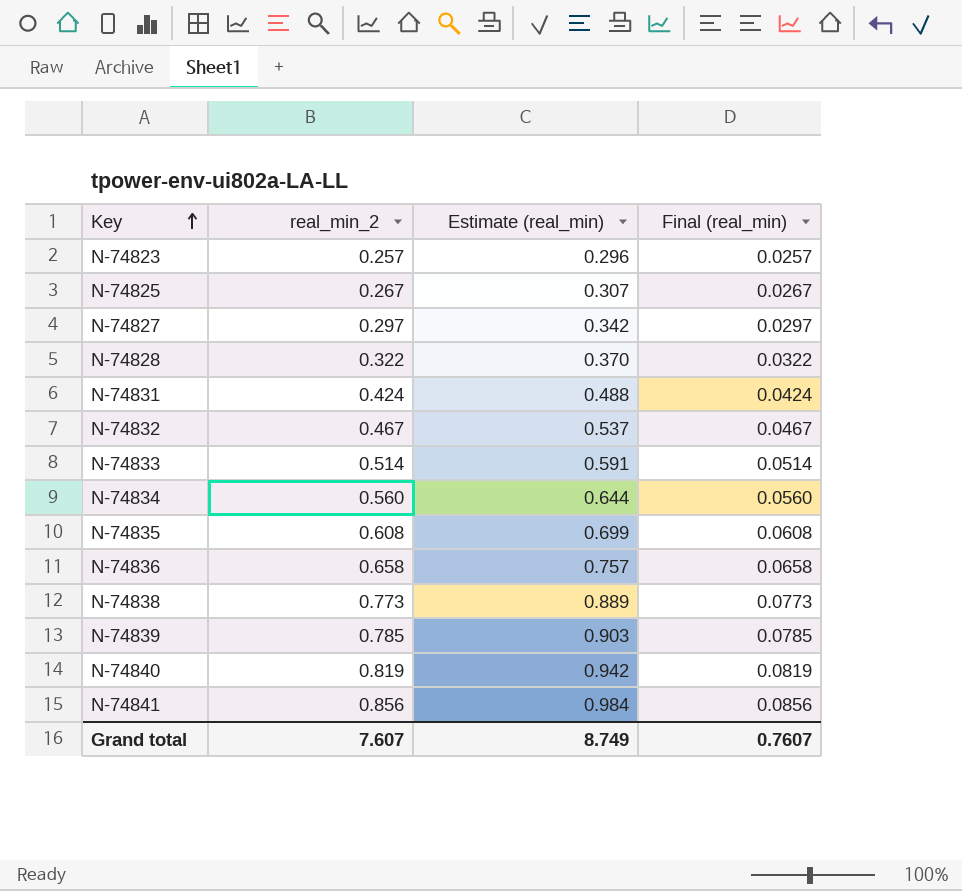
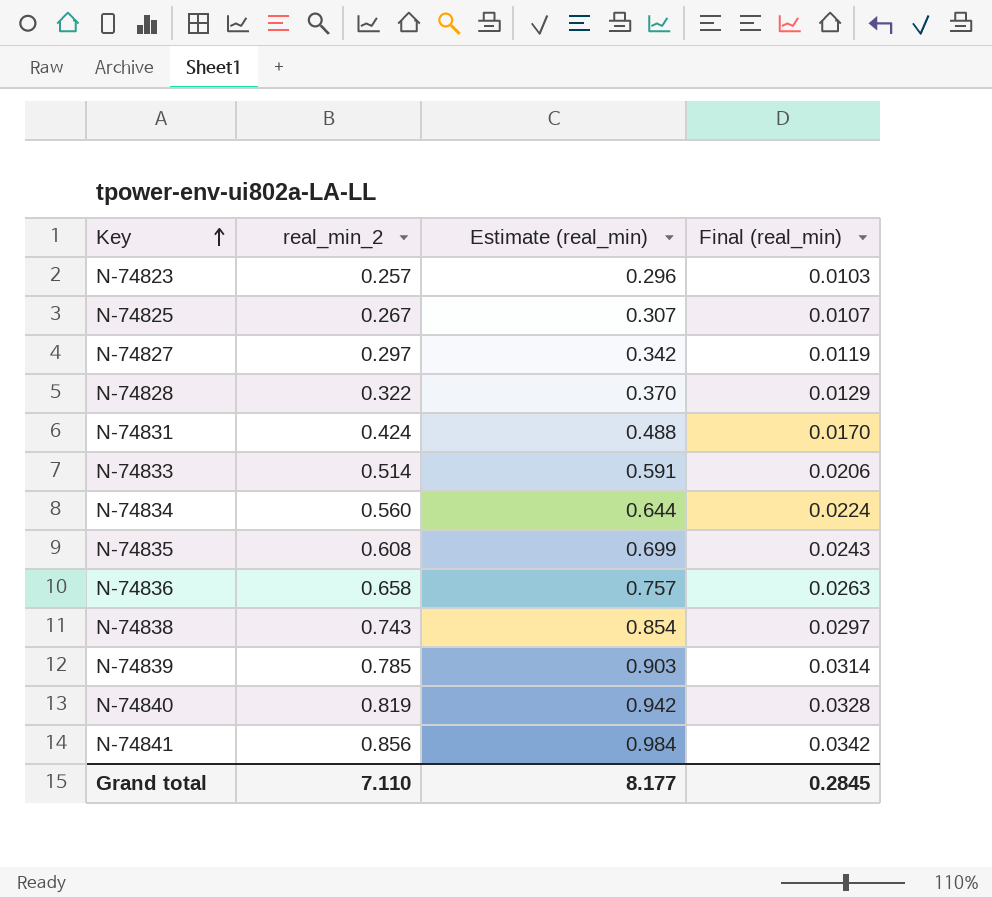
column Final (real_min) | formula: [real_min_2] * 0.1 -> [real_min_2] * 0.04
row N-74832: 0.467 | 0.537 | 0.0467 -> none
N-74838 | real_min_2: 0.773 -> 0.743
N-74838 | Estimate (real_min): 0.889 -> 0.854
Grand total | real_min_2: 7.607 -> 7.110
Grand total | Estimate (real_min): 8.749 -> 8.177
Grand total | Final (real_min): 0.7607 -> 0.2845

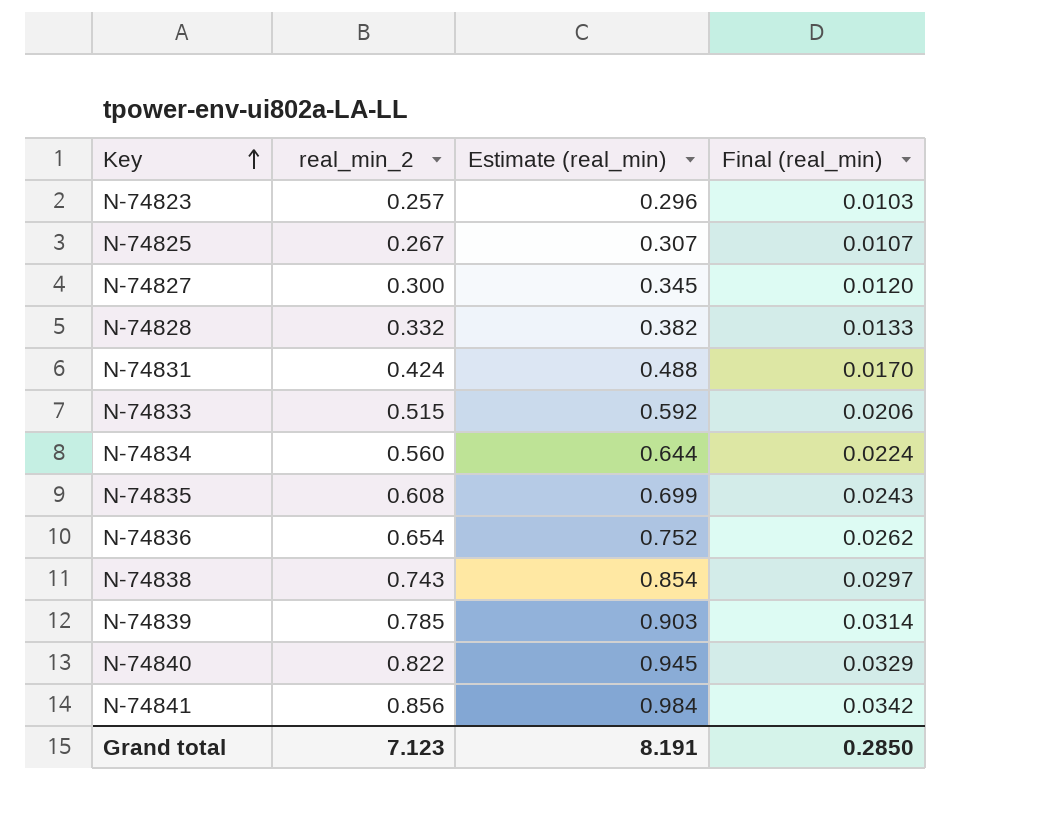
N-74827 | real_min_2: 0.297 -> 0.300
N-74827 | Estimate (real_min): 0.342 -> 0.345
N-74827 | Final (real_min): 0.0119 -> 0.0120
N-74828 | real_min_2: 0.322 -> 0.332
N-74828 | Estimate (real_min): 0.370 -> 0.382
N-74828 | Final (real_min): 0.0129 -> 0.0133
N-74833 | real_min_2: 0.514 -> 0.515
N-74833 | Estimate (real_min): 0.591 -> 0.592
N-74836 | real_min_2: 0.658 -> 0.654
N-74836 | Estimate (real_min): 0.757 -> 0.752
N-74836 | Final (real_min): 0.0263 -> 0.0262
N-74840 | real_min_2: 0.819 -> 0.822
N-74840 | Estimate (real_min): 0.942 -> 0.945
N-74840 | Final (real_min): 0.0328 -> 0.0329
Grand total | real_min_2: 7.110 -> 7.123
Grand total | Estimate (real_min): 8.177 -> 8.191
Grand total | Final (real_min): 0.2845 -> 0.2850

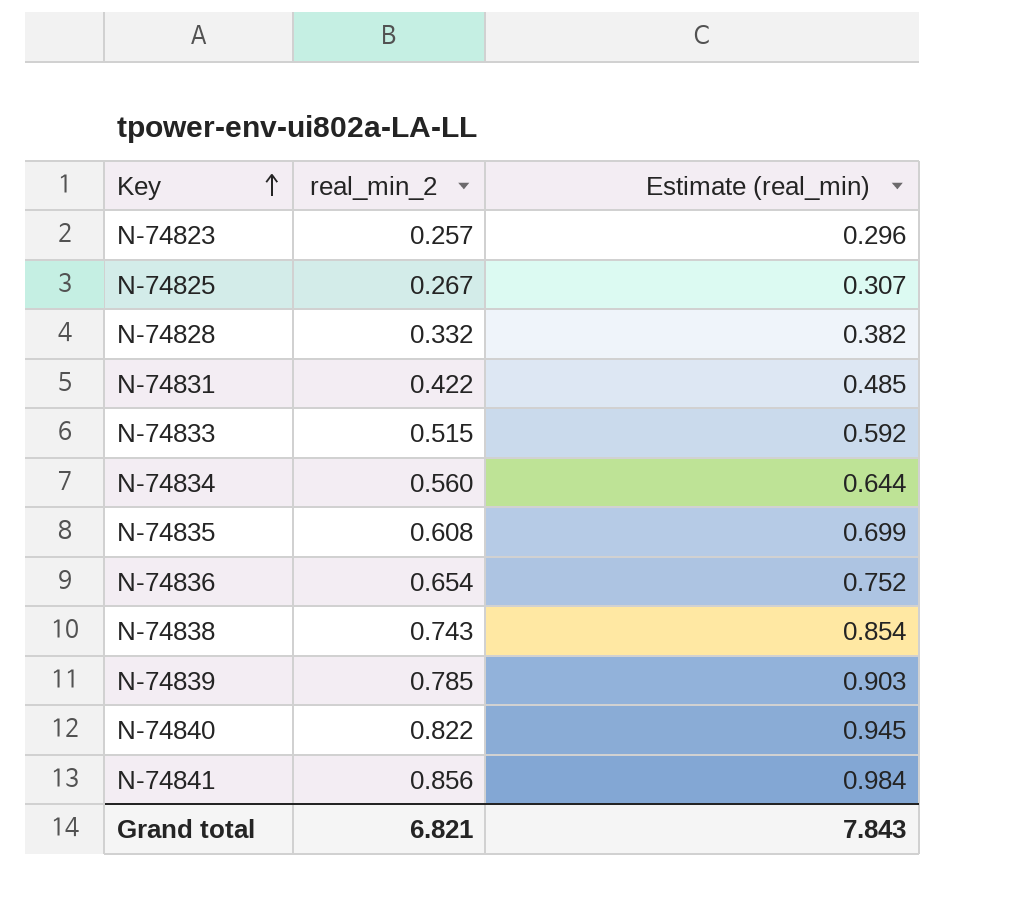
column Final (real_min) | formula: [real_min_2] * 0.04 -> none
row N-74827: 0.300 | 0.345 | 0.0120 -> none
N-74831 | real_min_2: 0.424 -> 0.422
N-74831 | Estimate (real_min): 0.488 -> 0.485
Grand total | real_min_2: 7.123 -> 6.821
Grand total | Estimate (real_min): 8.191 -> 7.843

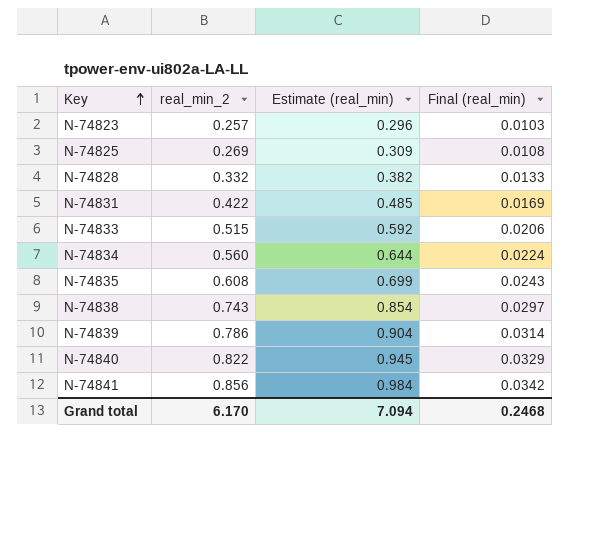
column Final (real_min) | formula: none -> [real_min_2] * 0.04
row N-74836: 0.654 | 0.752 -> none
N-74825 | real_min_2: 0.267 -> 0.269
N-74825 | Estimate (real_min): 0.307 -> 0.309
N-74839 | real_min_2: 0.785 -> 0.786
N-74839 | Estimate (real_min): 0.903 -> 0.904
Grand total | real_min_2: 6.821 -> 6.170
Grand total | Estimate (real_min): 7.843 -> 7.094

